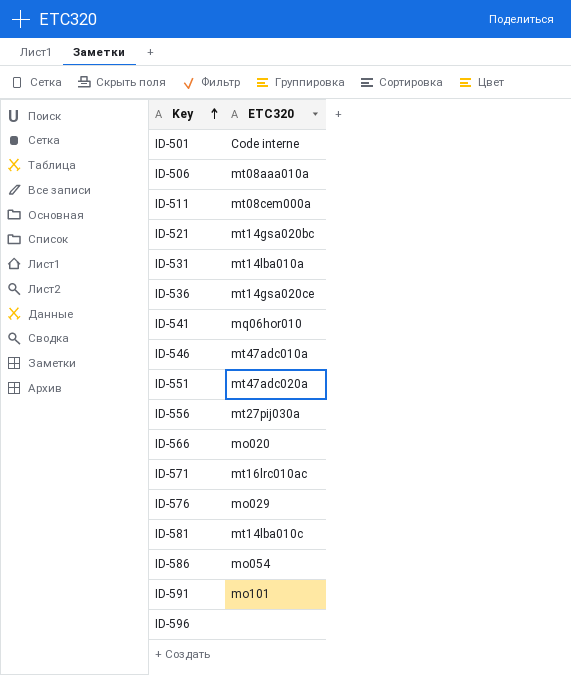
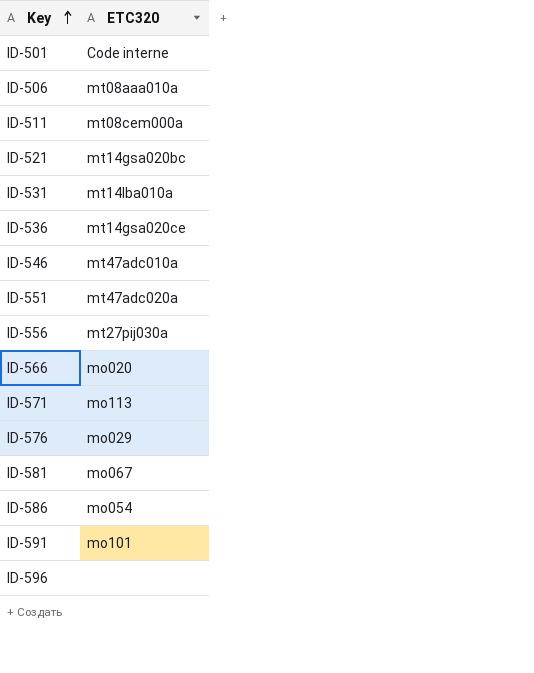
row ID-541: mq06hor010 -> none
ID-571 | ETC320: mt16lrc010ac -> mo113
ID-581 | ETC320: mt14lba010c -> mo067

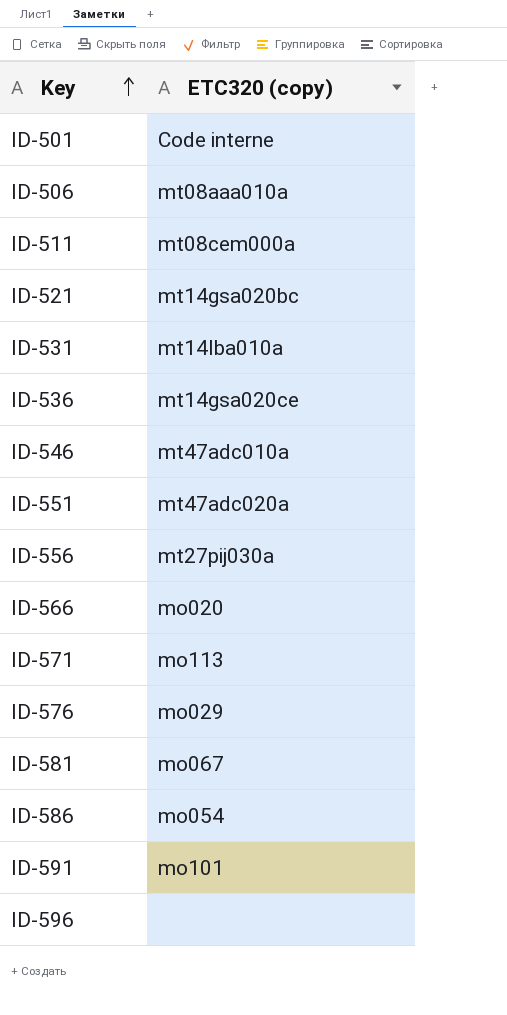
column name: ETC320 -> ETC320 (copy)

